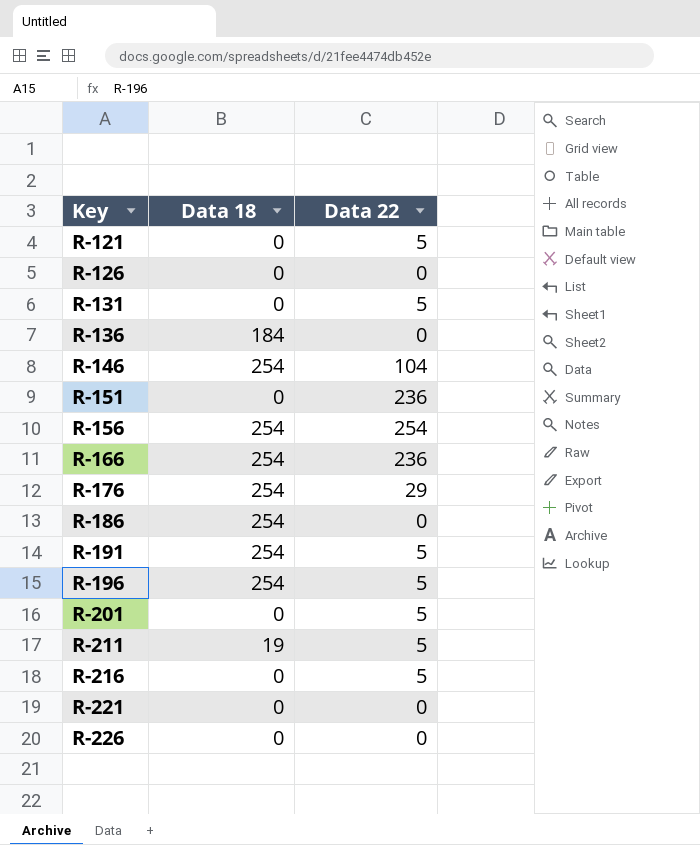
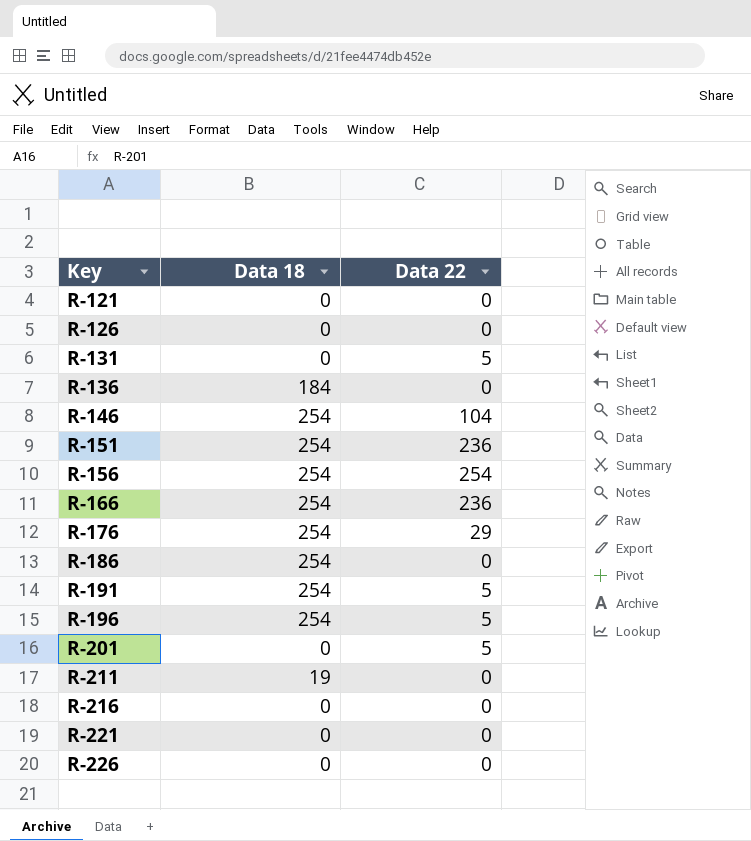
R-121 | Data 22: 5 -> 0
R-151 | Data 18: 0 -> 254
R-211 | Data 22: 5 -> 0
R-216 | Data 22: 5 -> 0

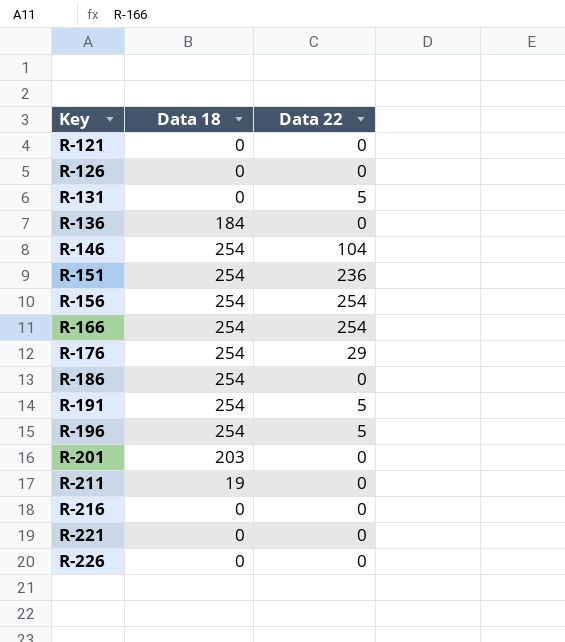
R-166 | Data 22: 236 -> 254
R-201 | Data 18: 0 -> 203
R-201 | Data 22: 5 -> 0

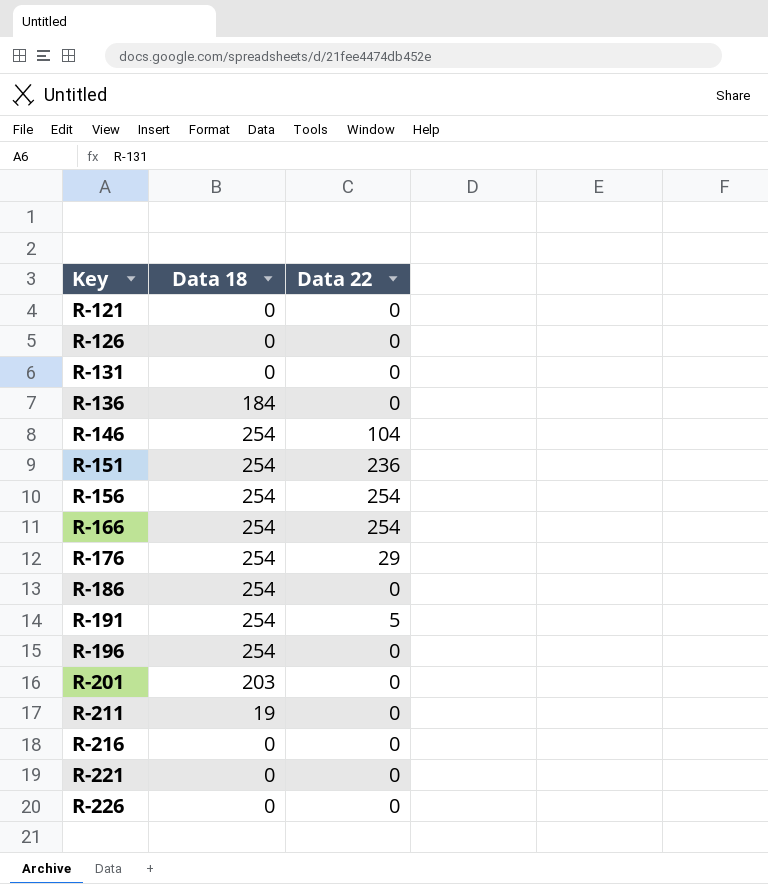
R-131 | Data 22: 5 -> 0
R-196 | Data 22: 5 -> 0

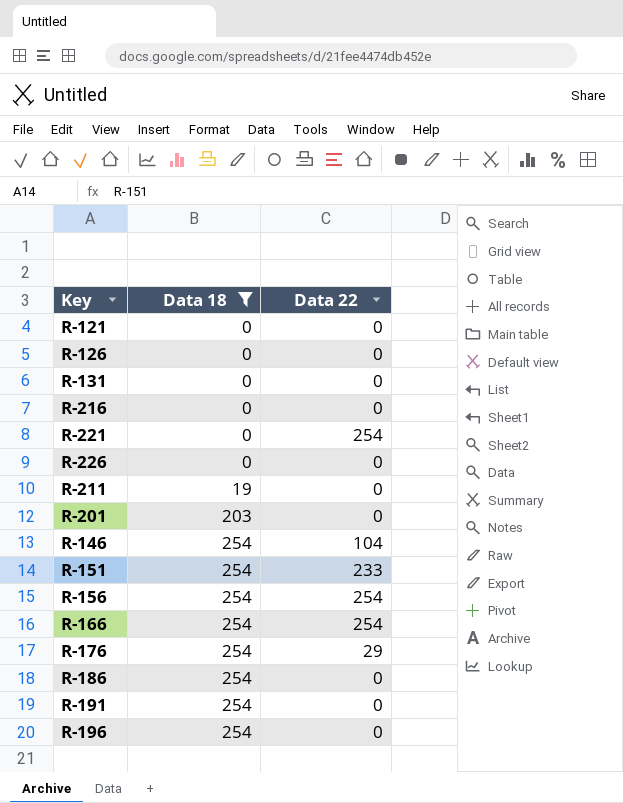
filter: none -> Data 18 != 184
row order: Key ascending -> Data 18 ascending
R-221 | Data 22: 0 -> 254
R-151 | Data 22: 236 -> 233
R-191 | Data 22: 5 -> 0

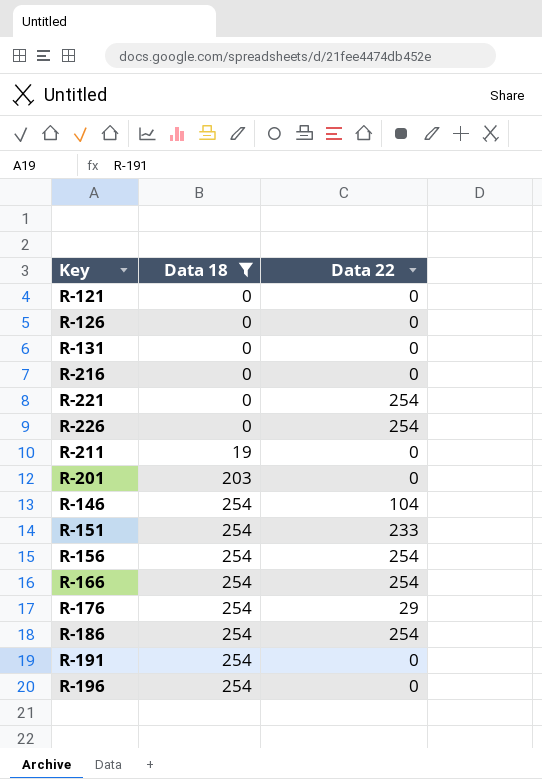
R-226 | Data 22: 0 -> 254
R-186 | Data 22: 0 -> 254

